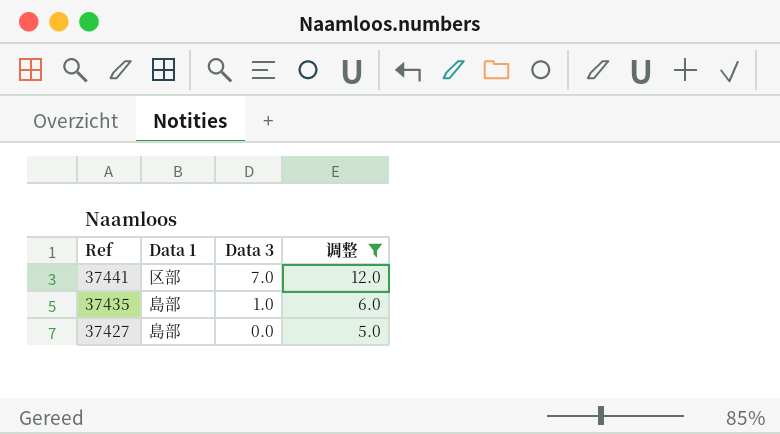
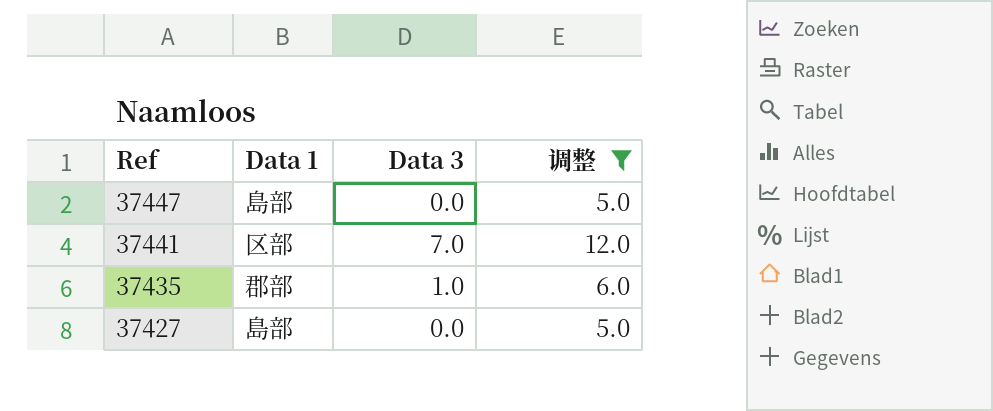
row 37447: none -> 島部 | 0.0 | 5.0
37435 | Data 1: 島部 -> 郡部

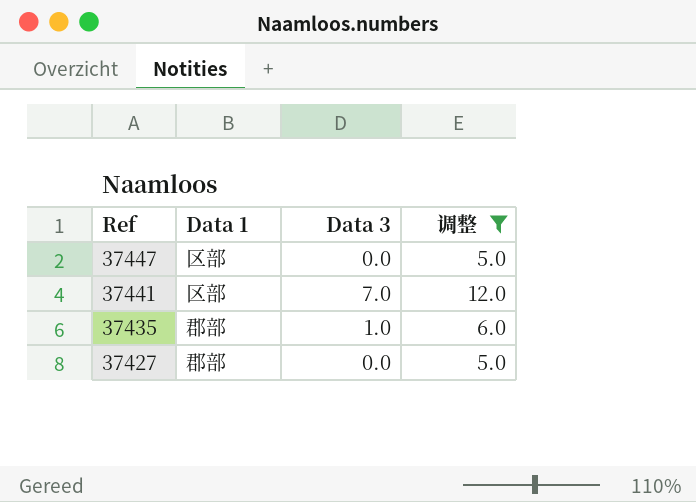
37447 | Data 1: 島部 -> 区部
37427 | Data 1: 島部 -> 郡部

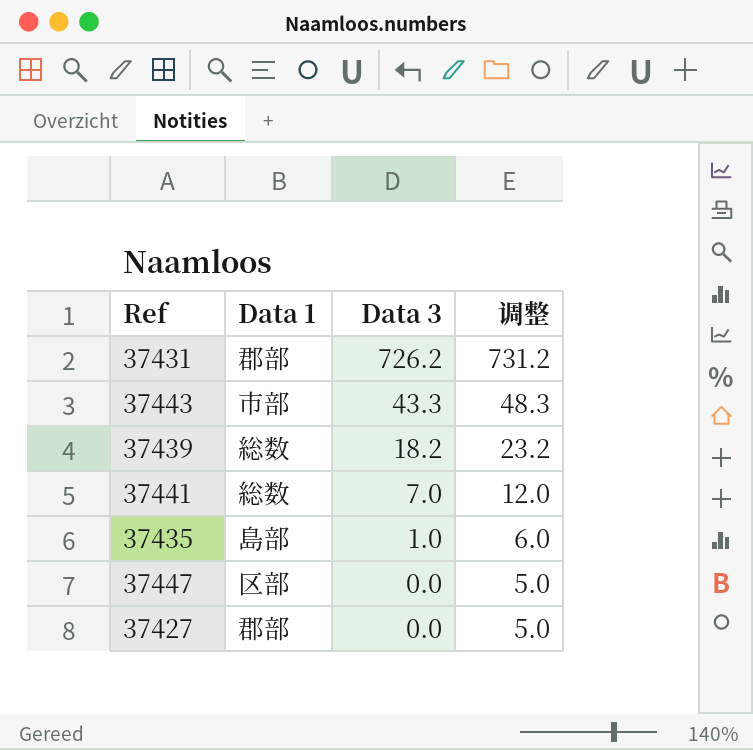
filter: 调整 <= 12.0 -> none
row order: Ref descending -> Data 3 descending
37441 | Data 1: 区部 -> 総数
37435 | Data 1: 郡部 -> 島部

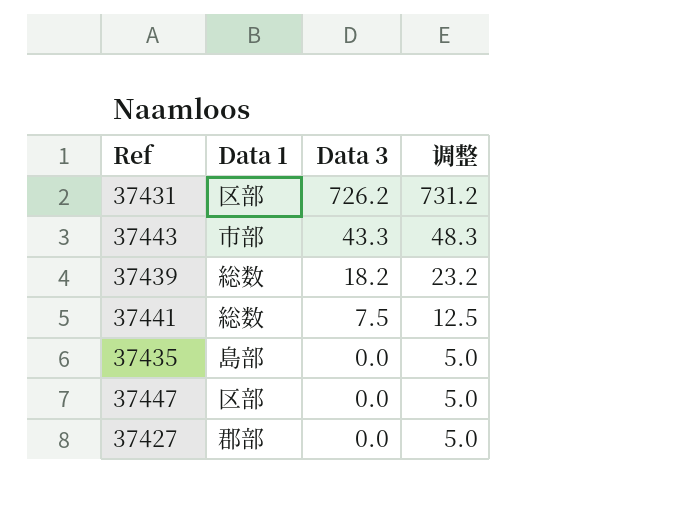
37431 | Data 1: 郡部 -> 区部
37441 | Data 3: 7.0 -> 7.5
37441 | 调整: 12.0 -> 12.5
37435 | Data 3: 1.0 -> 0.0
37435 | 调整: 6.0 -> 5.0

